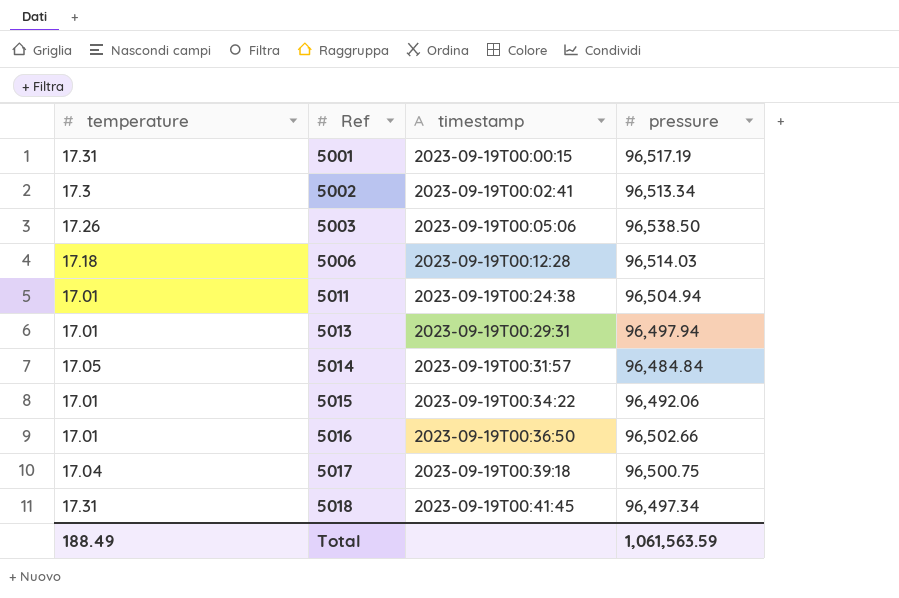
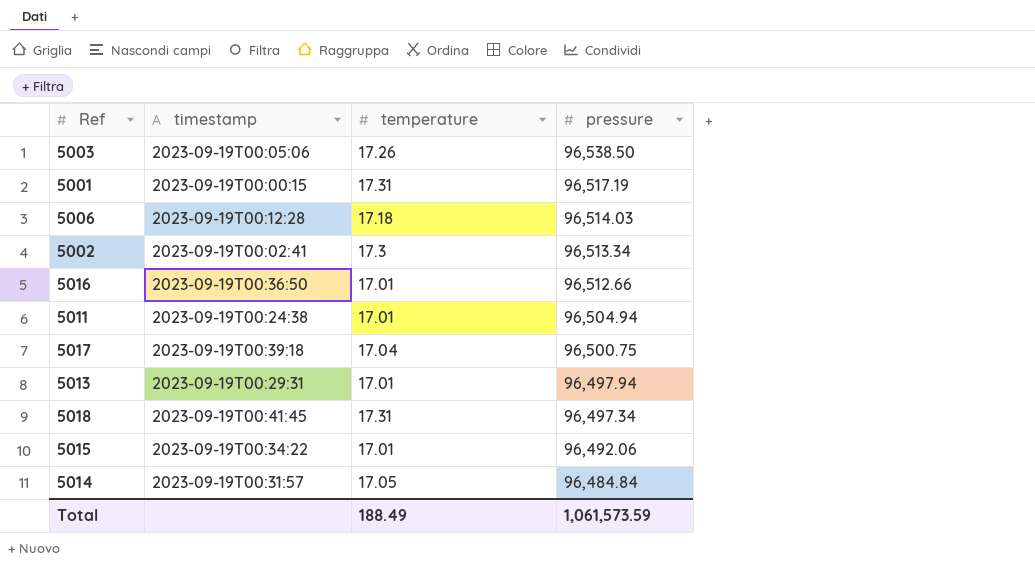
row order: Ref ascending -> pressure descending
column temperature | position: 1 -> 3
5016 | pressure: 96,502.66 -> 96,512.66
Total | pressure: 1,061,563.59 -> 1,061,573.59

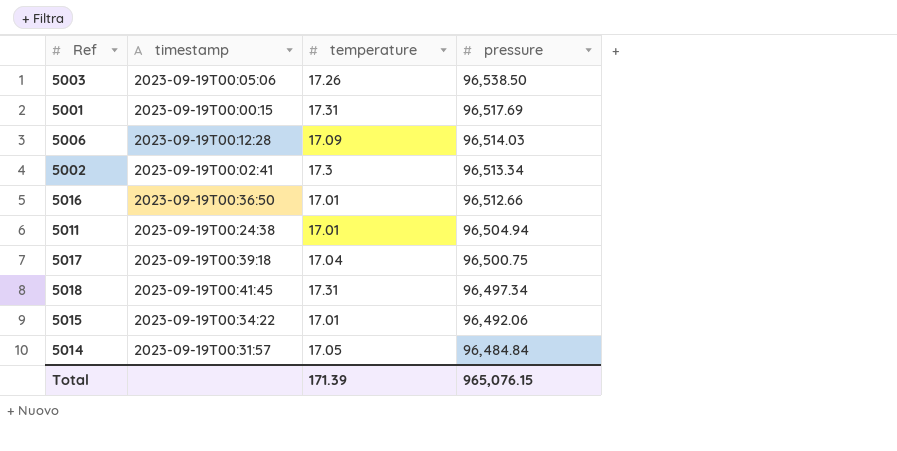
row 5013: 2023-09-19T00:29:31 | 17.01 | 96,497.94 -> none
5001 | pressure: 96,517.19 -> 96,517.69
5006 | temperature: 17.18 -> 17.09
Total | temperature: 188.49 -> 171.39
Total | pressure: 1,061,573.59 -> 965,076.15

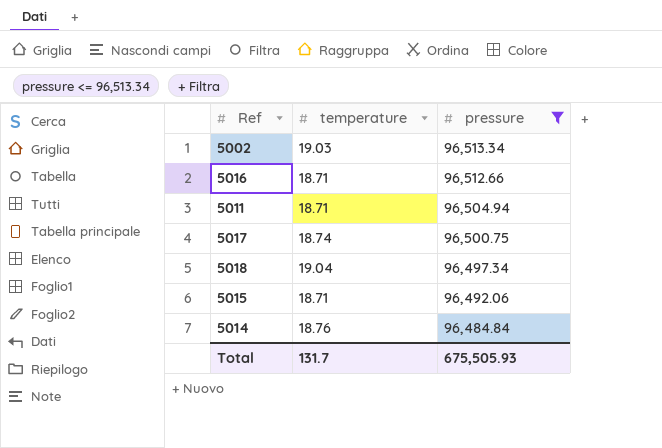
filter: none -> pressure <= 96,513.34
column timestamp | position: 2 -> none
5002 | temperature: 17.3 -> 19.03
5016 | temperature: 17.01 -> 18.71
5011 | temperature: 17.01 -> 18.71
5017 | temperature: 17.04 -> 18.74
5018 | temperature: 17.31 -> 19.04
5015 | temperature: 17.01 -> 18.71
5014 | temperature: 17.05 -> 18.76
Total | temperature: 171.39 -> 131.7
Total | pressure: 965,076.15 -> 675,505.93

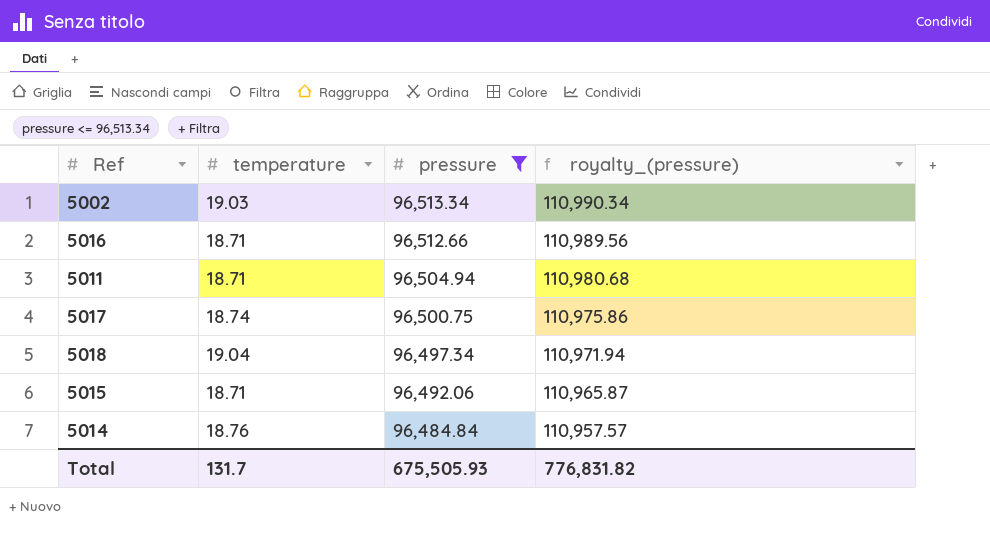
column royalty_(pressure) | formula: none -> [pressure] * 1.15

